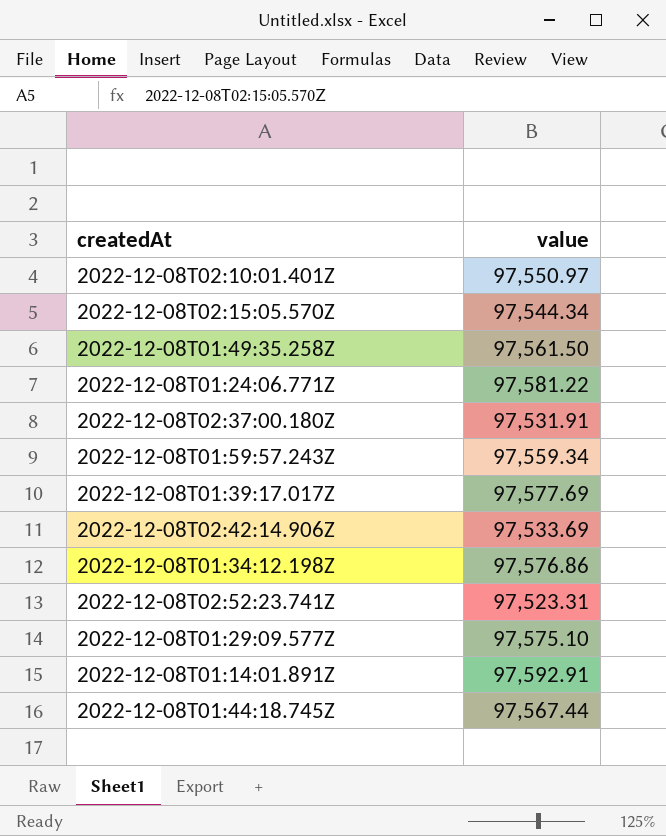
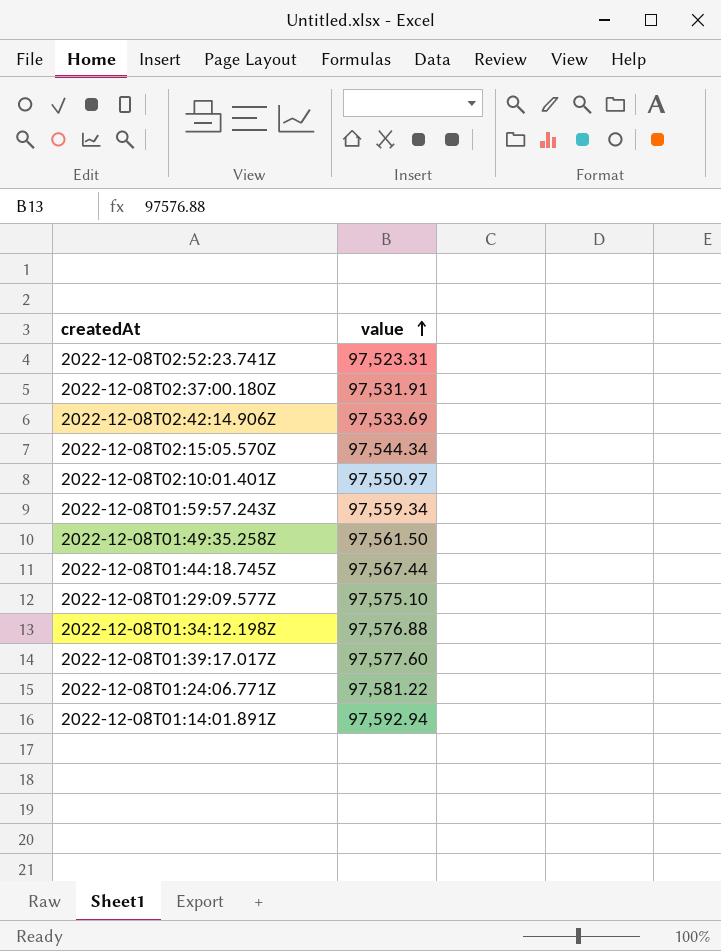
row order: none -> value ascending
2022-12-08T01:34:12.198Z | value: 97,576.86 -> 97,576.88
2022-12-08T01:39:17.017Z | value: 97,577.69 -> 97,577.60
2022-12-08T01:14:01.891Z | value: 97,592.91 -> 97,592.94

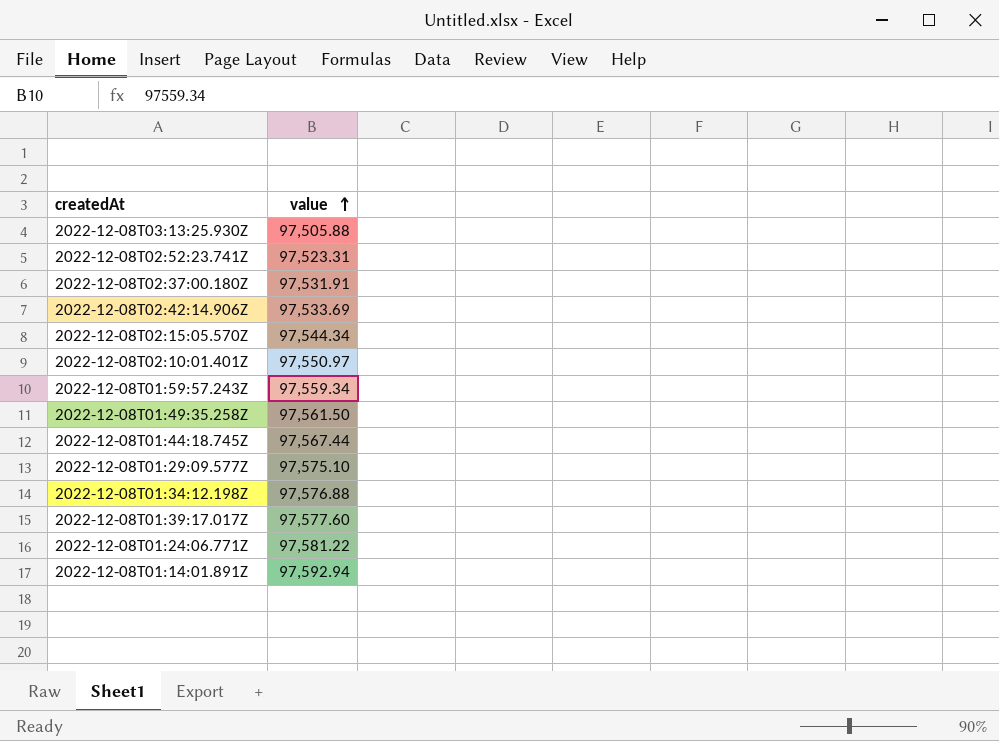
row 2022-12-08T03:13:25.930Z: none -> 97,505.88

